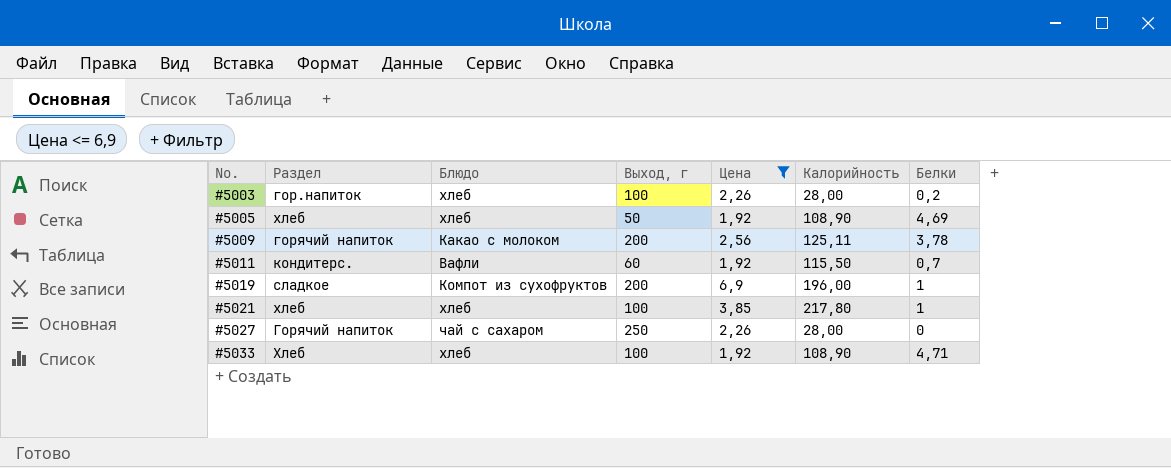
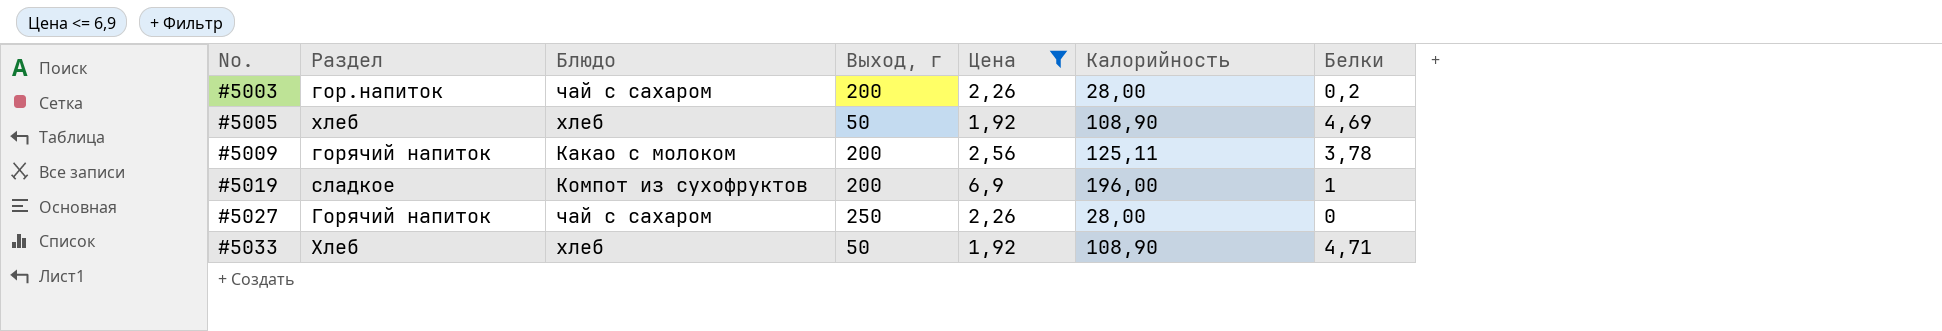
row #5011: кондитерс. | Вафли | 60 | 1,92 | 115,50 | 0,7 -> none
row #5021: хлеб | хлеб | 100 | 3,85 | 217,80 | 1 -> none
#5003 | Блюдо: хлеб -> чай с сахаром
#5003 | Выход, г: 100 -> 200
#5033 | Выход, г: 100 -> 50

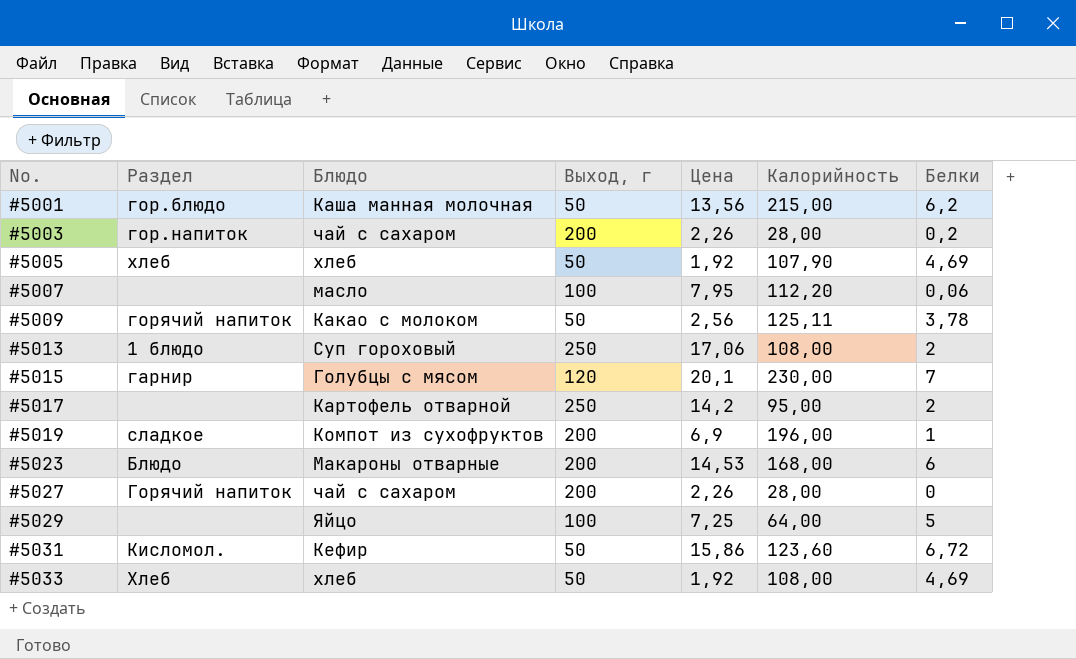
filter: Цена <= 6,9 -> none
#5005 | Калорийность: 108,90 -> 107,90
#5009 | Выход, г: 200 -> 50
#5027 | Выход, г: 250 -> 200
#5033 | Калорийность: 108,90 -> 108,00
#5033 | Белки: 4,71 -> 4,69

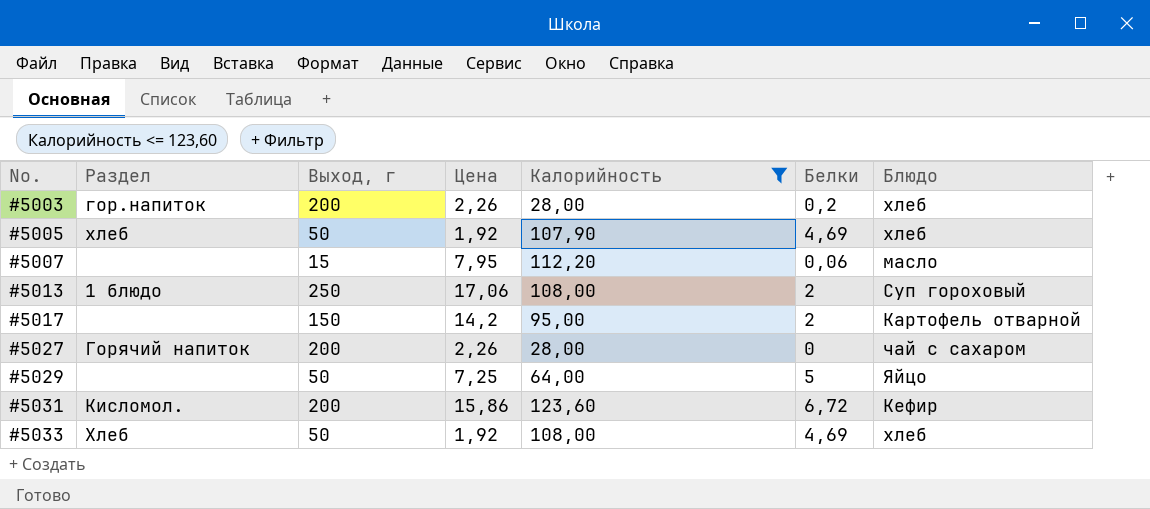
filter: none -> Калорийность <= 123,60
column Блюдо | position: 3 -> 7
#5003 | Блюдо: чай с сахаром -> хлеб
#5007 | Выход, г: 100 -> 15
#5017 | Выход, г: 250 -> 150
#5029 | Выход, г: 100 -> 50
#5031 | Выход, г: 50 -> 200

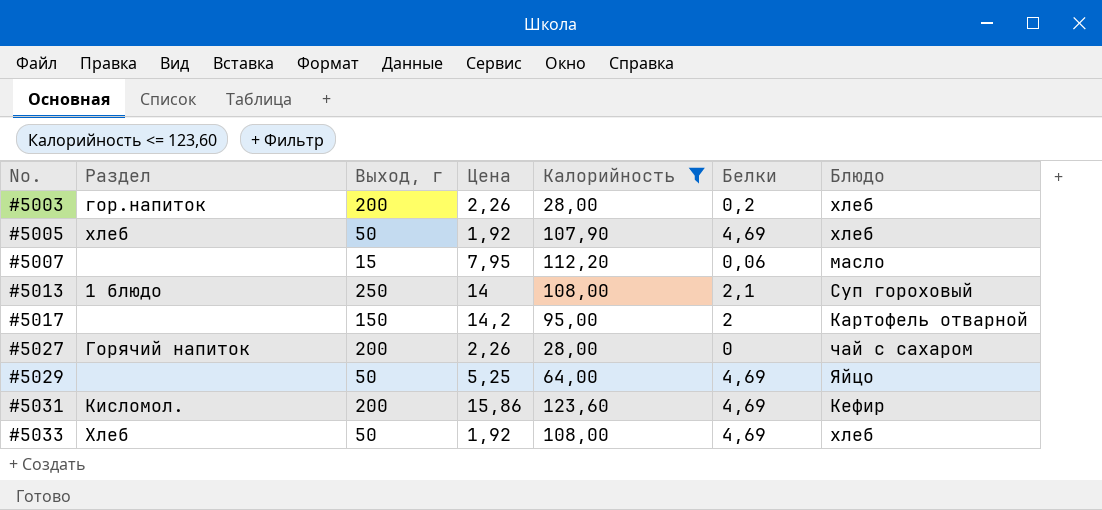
#5013 | Цена: 17,06 -> 14
#5013 | Белки: 2 -> 2,1
#5029 | Цена: 7,25 -> 5,25
#5029 | Белки: 5 -> 4,69
#5031 | Белки: 6,72 -> 4,69

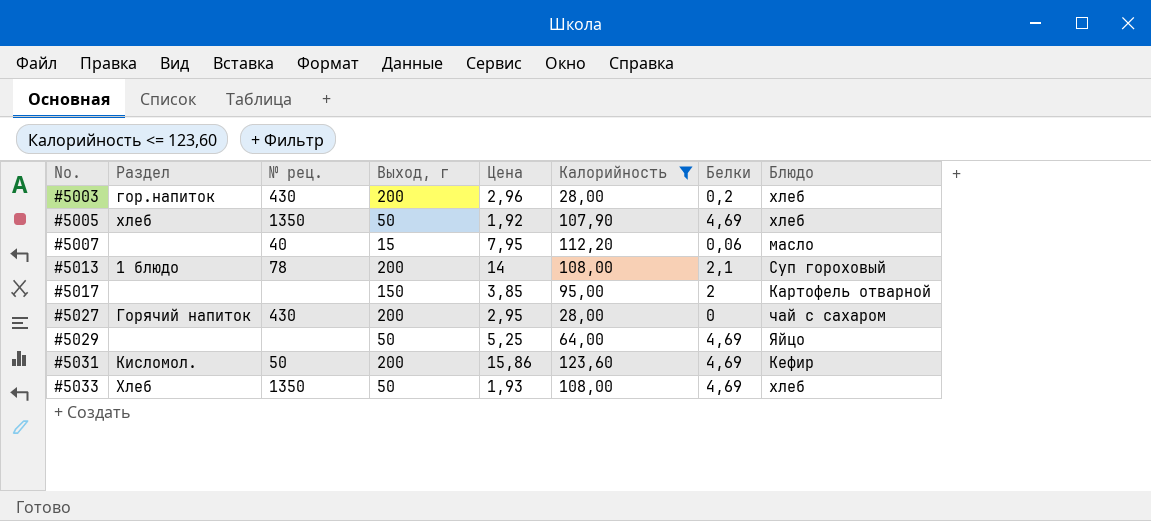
column № рец. | position: none -> 3
#5003 | Цена: 2,26 -> 2,96
#5013 | Выход, г: 250 -> 200
#5017 | Цена: 14,2 -> 3,85
#5027 | Цена: 2,26 -> 2,95
#5033 | Цена: 1,92 -> 1,93

